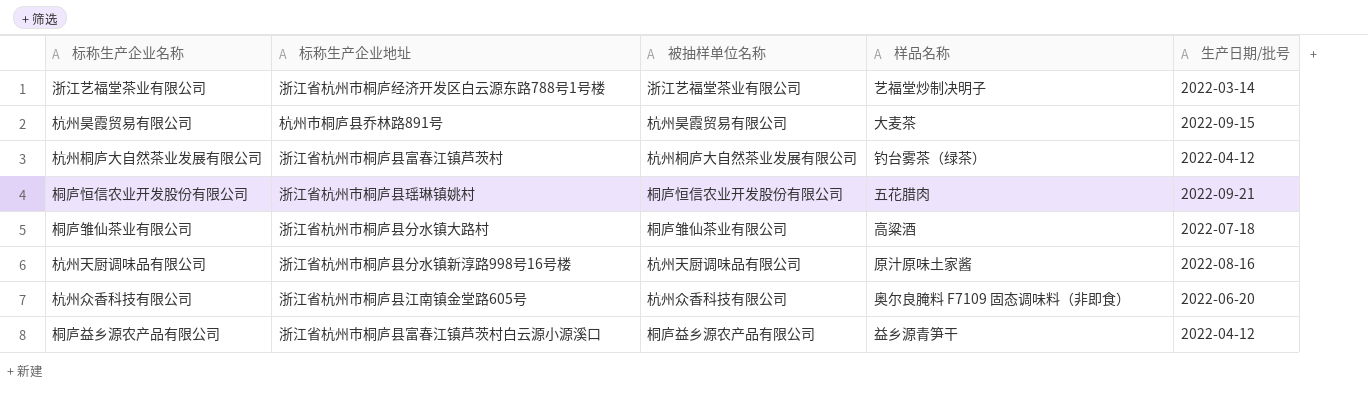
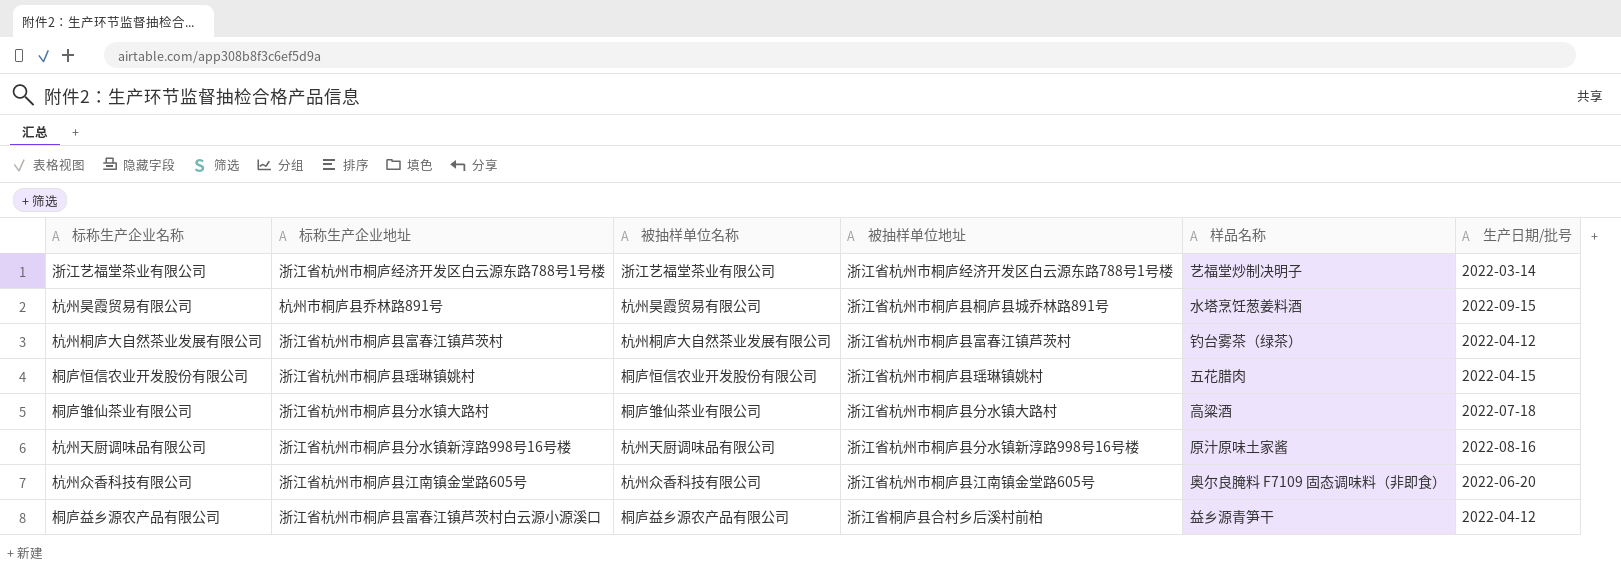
column 被抽样单位地址 | position: none -> 4
杭州昊霞贸易有限公司 | 样品名称: 大麦茶 -> 水塔烹饪葱姜料酒
桐庐恒信农业开发股份有限公司 | 生产日期/批号: 2022-09-21 -> 2022-04-15

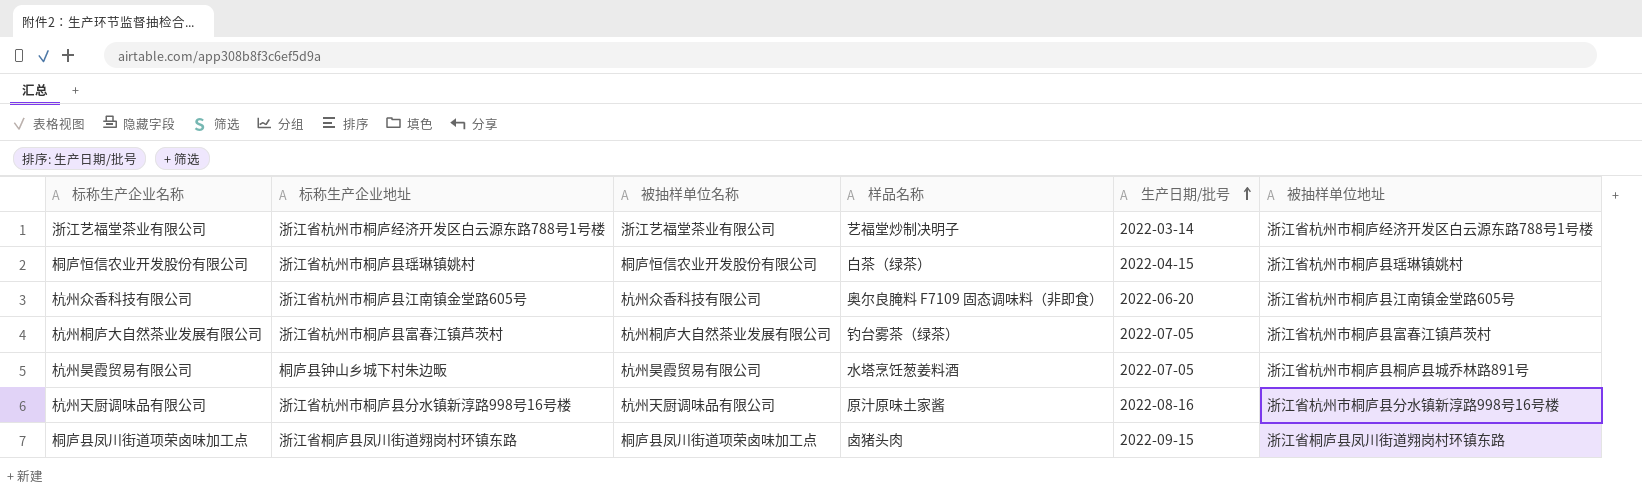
row order: none -> 生产日期/批号 ascending
column 被抽样单位地址 | position: 4 -> 6
row 桐庐雏仙茶业有限公司: 浙江省杭州市桐庐县分水镇大路村 | 桐庐雏仙茶业有限公司 | 浙江省杭州市桐庐县分水镇大路村 | 高粱酒 | 2022-07-18 -> none
row 桐庐益乡源农产品有限公司: 浙江省杭州市桐庐县富春江镇芦茨村白云源小源溪口 | 桐庐益乡源农产品有限公司 | 浙江省桐庐县合村乡后溪村前柏 | 益乡源青笋干 | 2022-04-12 -> none
桐庐恒信农业开发股份有限公司 | 样品名称: 五花腊肉 -> 白茶（绿茶）
杭州桐庐大自然茶业发展有限公司 | 生产日期/批号: 2022-04-12 -> 2022-07-05
杭州昊霞贸易有限公司 | 标称生产企业地址: 杭州市桐庐县乔林路891号 -> 桐庐县钟山乡城下村朱边畈
杭州昊霞贸易有限公司 | 生产日期/批号: 2022-09-15 -> 2022-07-05
row 桐庐县凤川街道项荣卤味加工点: none -> 浙江省桐庐县凤川街道翙岗村环镇东路 | 桐庐县凤川街道项荣卤味加工点 | 卤猪头肉 | 2022-09-15 | 浙江省桐庐县凤川街道翙岗村环镇东路

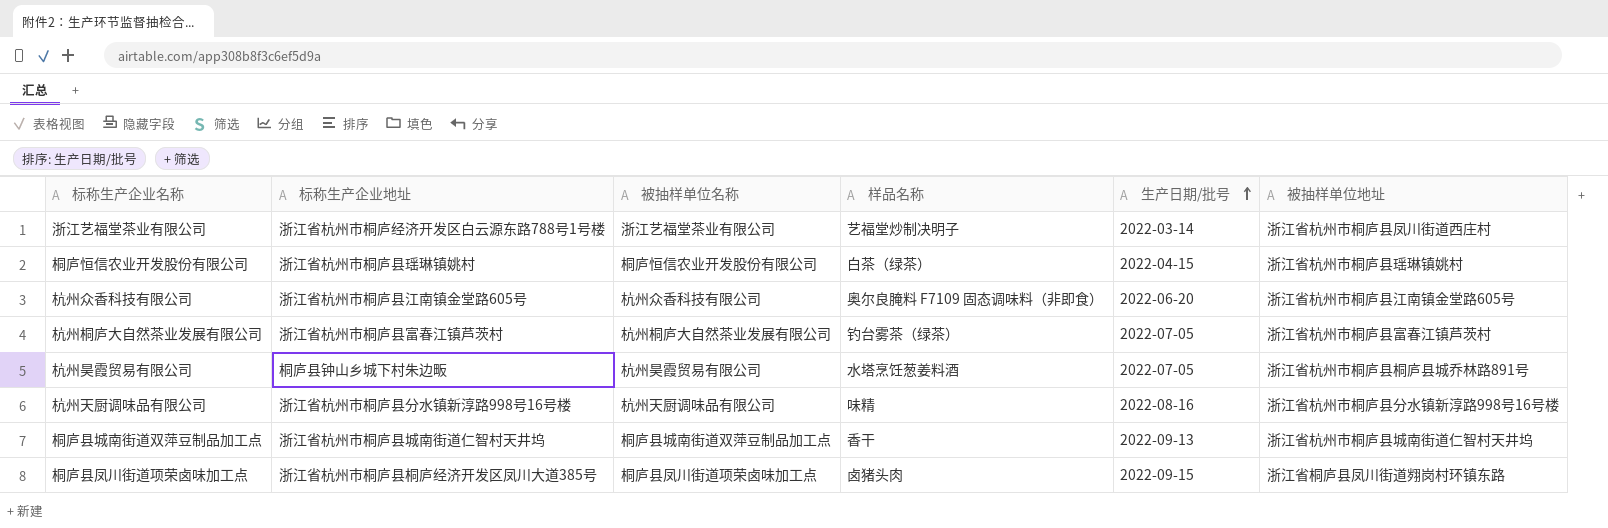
浙江艺福堂茶业有限公司 | 被抽样单位地址: 浙江省杭州市桐庐经济开发区白云源东路788号1号楼 -> 浙江省杭州市桐庐县凤川街道西庄村
杭州天厨调味品有限公司 | 样品名称: 原汁原味土家酱 -> 味精
row 桐庐县城南街道双萍豆制品加工点: none -> 浙江省杭州市桐庐县城南街道仁智村天井坞 | 桐庐县城南街道双萍豆制品加工点 | 香干 | 2022-09-13 | 浙江省杭州市桐庐县城南街道仁智村天井坞
桐庐县凤川街道项荣卤味加工点 | 标称生产企业地址: 浙江省桐庐县凤川街道翙岗村环镇东路 -> 浙江省杭州市桐庐县桐庐经济开发区凤川大道385号

